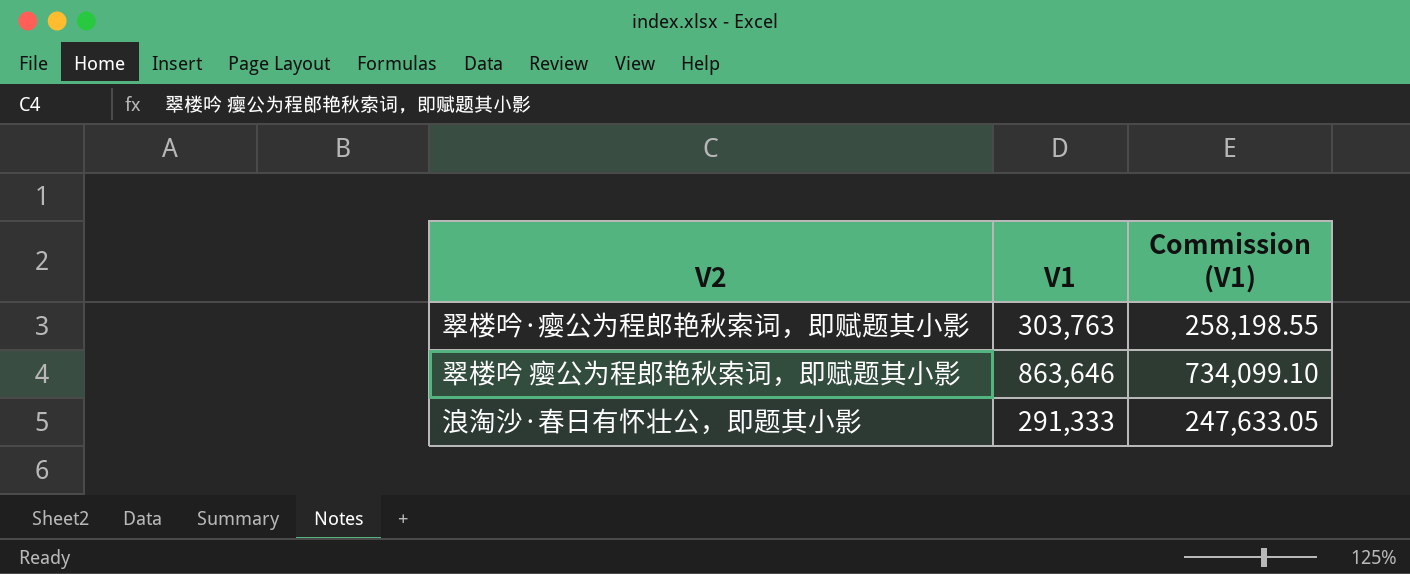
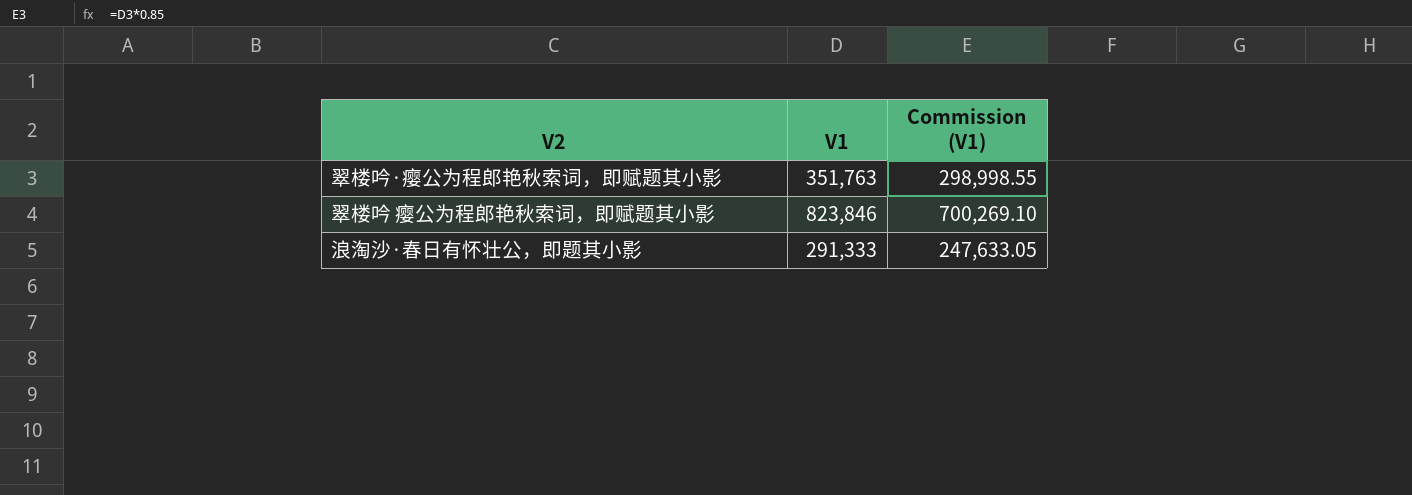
翠楼吟·瘿公为程郎艳秋索词，即赋题其小影 | V1: 303,763 -> 351,763
翠楼吟·瘿公为程郎艳秋索词，即赋题其小影 | Commission (V1): 258,198.55 -> 298,998.55
翠楼吟 瘿公为程郎艳秋索词，即赋题其小影 | V1: 863,646 -> 823,846
翠楼吟 瘿公为程郎艳秋索词，即赋题其小影 | Commission (V1): 734,099.10 -> 700,269.10

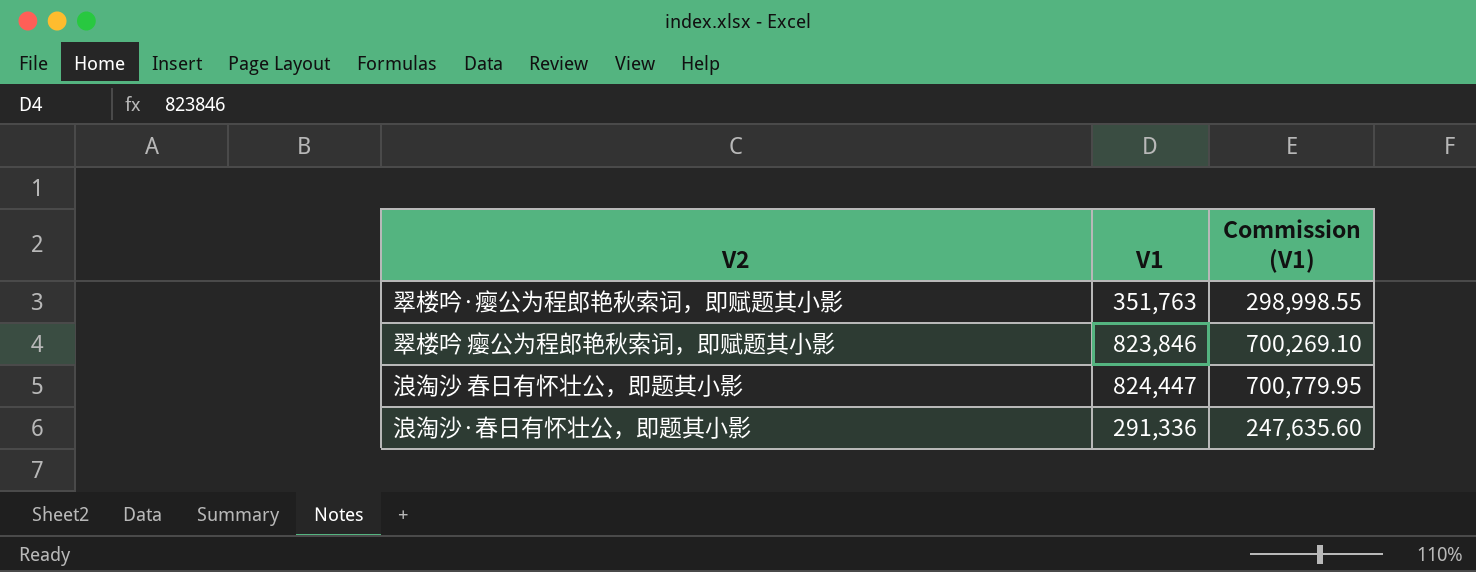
row 浪淘沙 春日有怀壮公，即题其小影: none -> 824,447 | 700,779.95
浪淘沙·春日有怀壮公，即题其小影 | V1: 291,333 -> 291,336
浪淘沙·春日有怀壮公，即题其小影 | Commission (V1): 247,633.05 -> 247,635.60

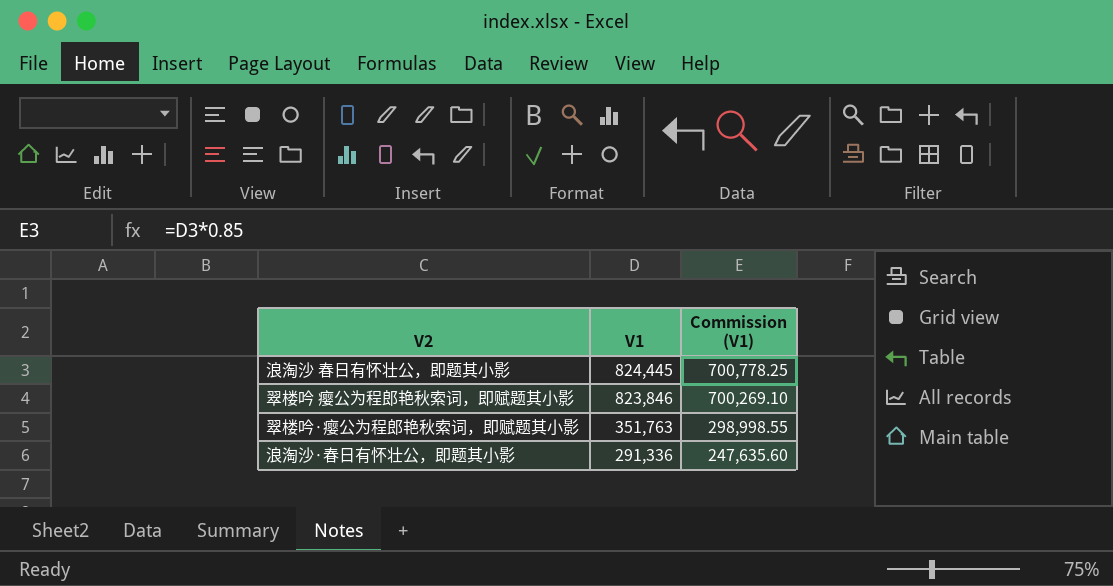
row order: none -> V1 descending
浪淘沙 春日有怀壮公，即题其小影 | V1: 824,447 -> 824,445
浪淘沙 春日有怀壮公，即题其小影 | Commission (V1): 700,779.95 -> 700,778.25

